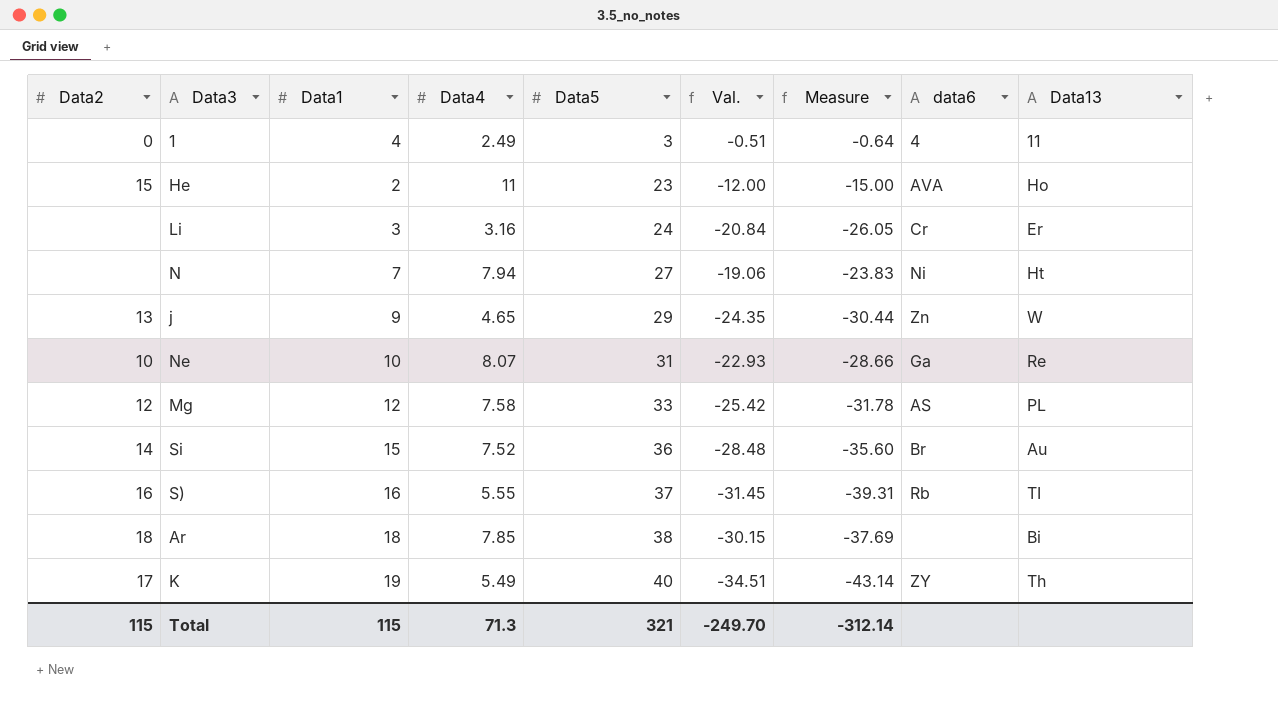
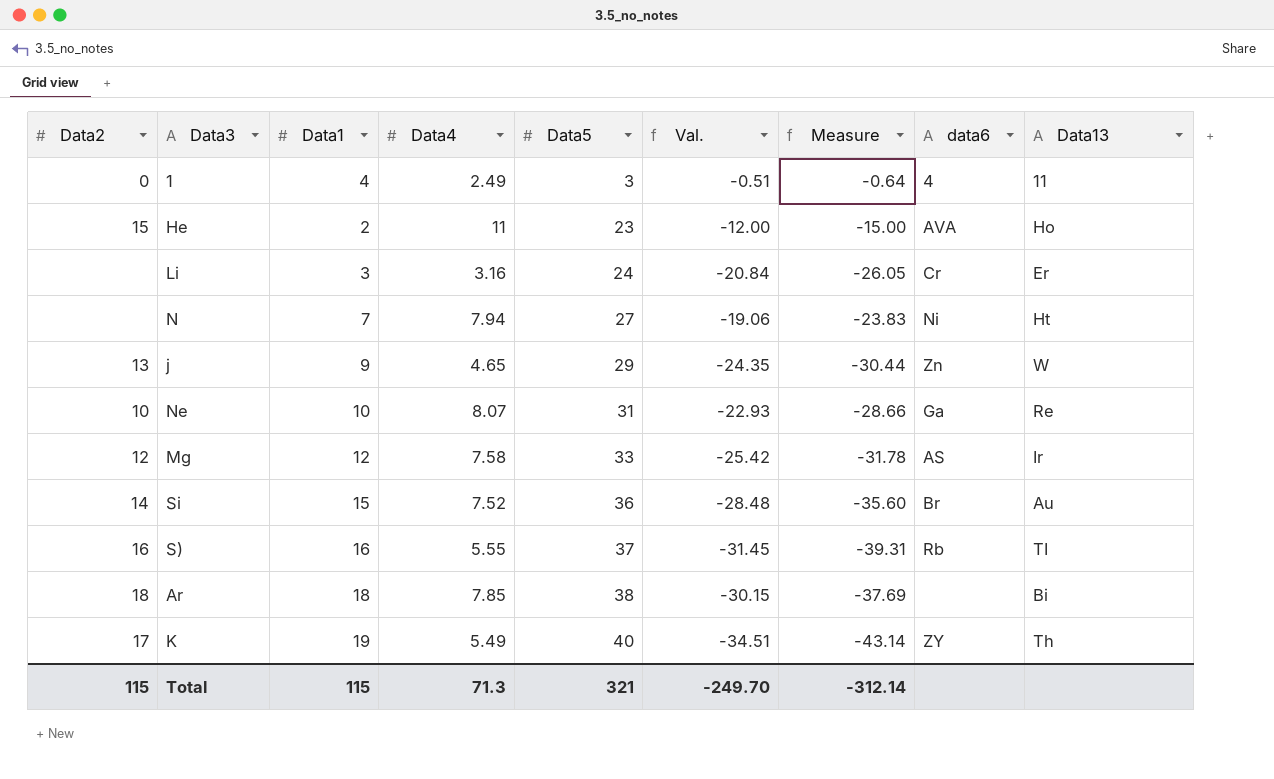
Mg | Data13: PL -> Ir

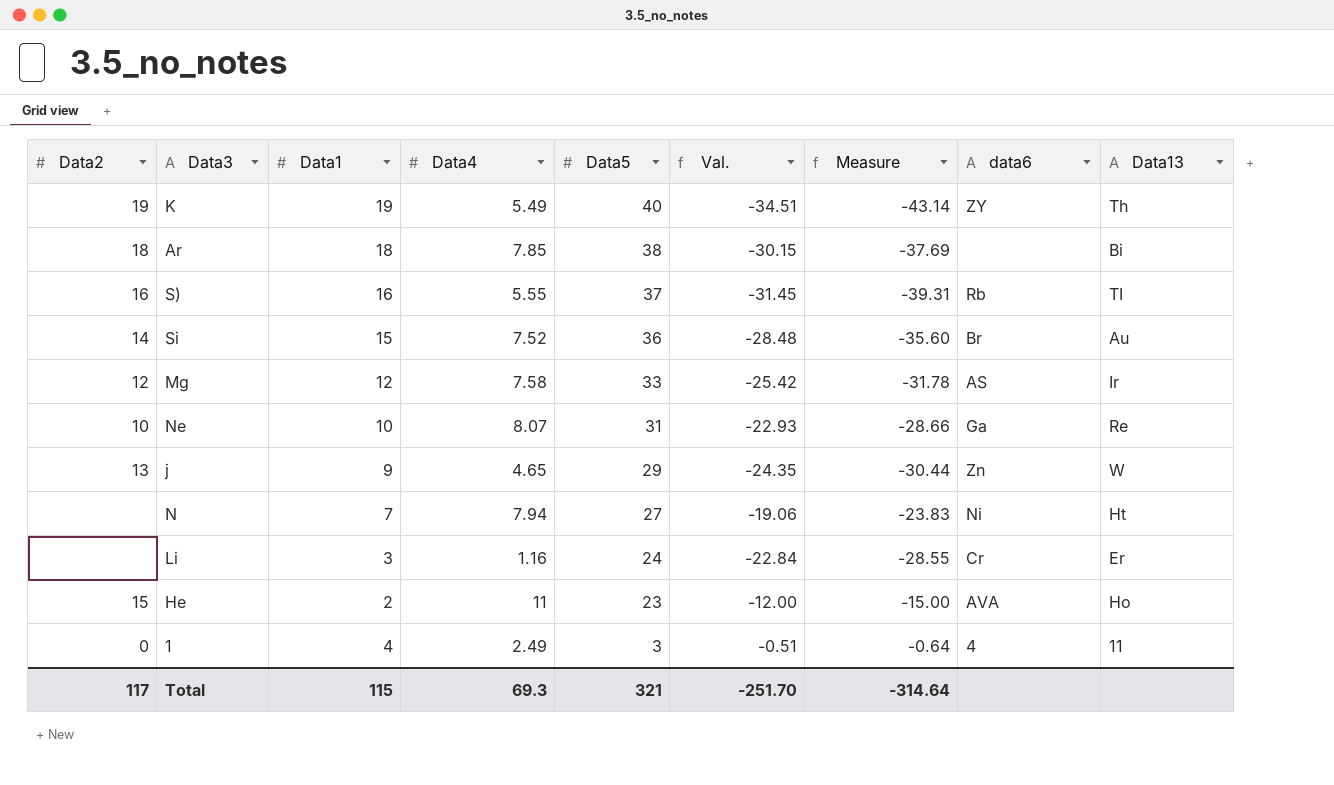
row order: Data5 ascending -> Data5 descending
K | Data2: 17 -> 19
Li | Data4: 3.16 -> 1.16
Li | Val.: -20.84 -> -22.84
Li | Measure: -26.05 -> -28.55
Total | Data2: 115 -> 117
Total | Data4: 71.3 -> 69.3
Total | Val.: -249.70 -> -251.70
Total | Measure: -312.14 -> -314.64

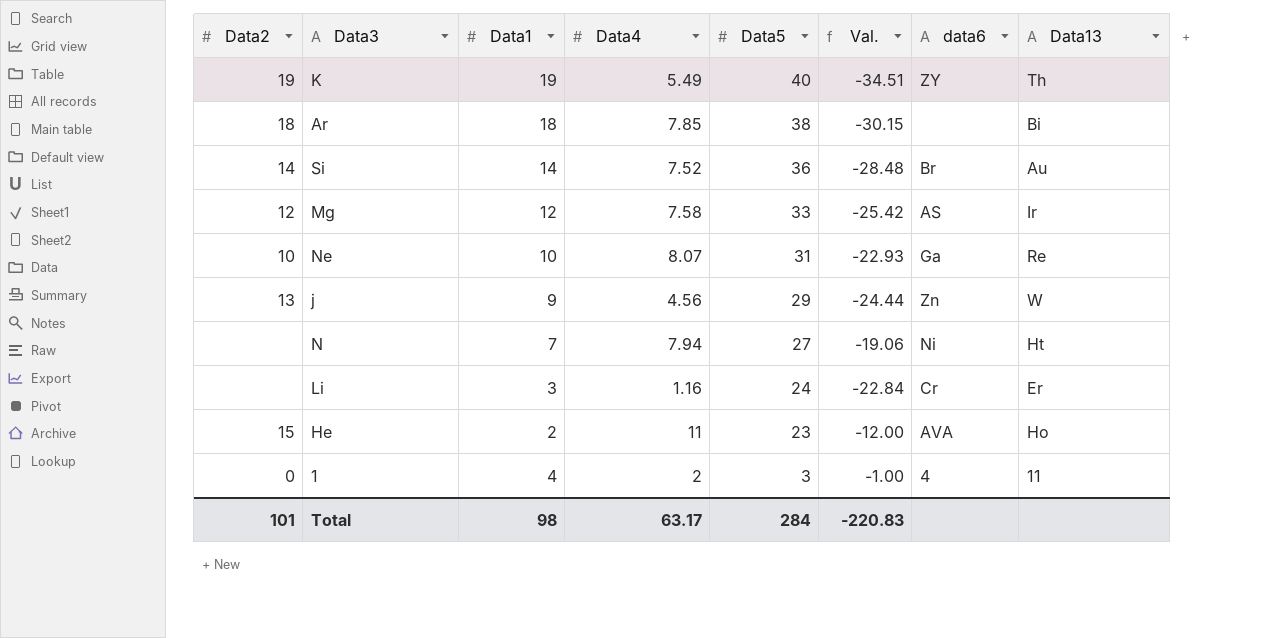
column Measure | formula: [Val.] * 1.25 -> none
row S): 16 | 16 | 5.55 | 37 | -31.45 | -39.31 | Rb | TI -> none
Si | Data1: 15 -> 14
j | Data4: 4.65 -> 4.56
j | Val.: -24.35 -> -24.44
1 | Data4: 2.49 -> 2
1 | Val.: -0.51 -> -1.00
Total | Data2: 117 -> 101
Total | Data1: 115 -> 98
Total | Data4: 69.3 -> 63.17
Total | Data5: 321 -> 284
Total | Val.: -251.70 -> -220.83

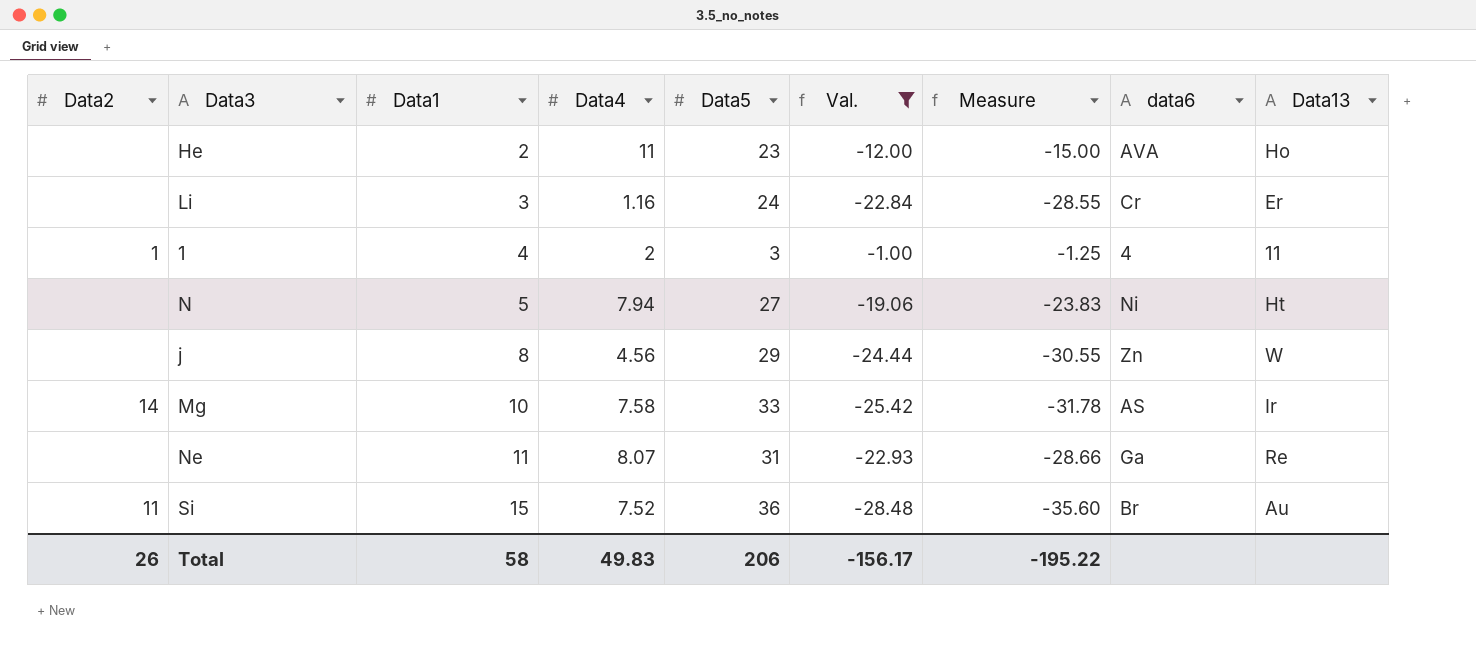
filter: none -> Val. >= -28.48
row order: Data5 descending -> Data1 ascending
column Measure | formula: none -> [Val.] * 1.25
He | Data2: 15 -> none
1 | Data2: 0 -> 1
N | Data1: 7 -> 5
j | Data2: 13 -> none
j | Data1: 9 -> 8
Mg | Data2: 12 -> 14
Mg | Data1: 12 -> 10
Ne | Data2: 10 -> none
Ne | Data1: 10 -> 11
Si | Data2: 14 -> 11
Si | Data1: 14 -> 15
Total | Data2: 101 -> 26
Total | Data1: 98 -> 58
Total | Data4: 63.17 -> 49.83
Total | Data5: 284 -> 206
Total | Val.: -220.83 -> -156.17

